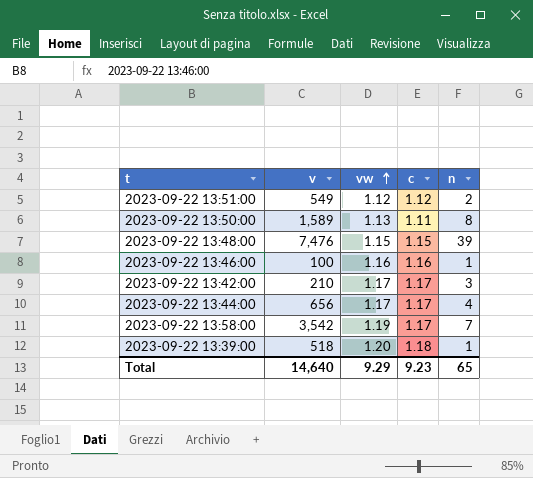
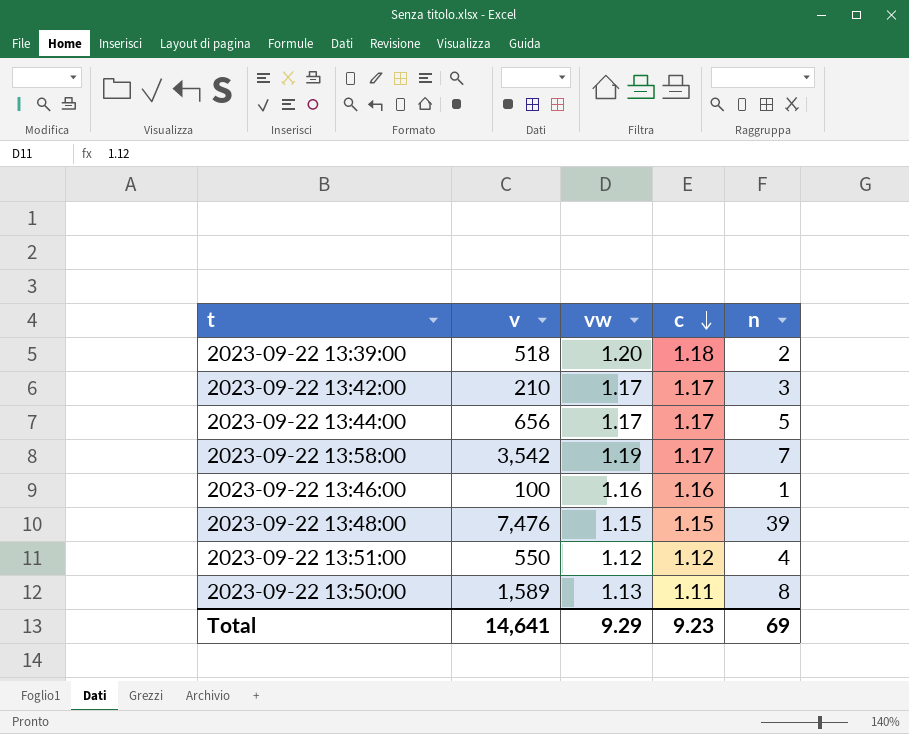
row order: vw ascending -> c descending
2023-09-22 13:39:00 | n: 1 -> 2
2023-09-22 13:44:00 | n: 4 -> 5
2023-09-22 13:51:00 | v: 549 -> 550
2023-09-22 13:51:00 | n: 2 -> 4
Total | v: 14,640 -> 14,641
Total | n: 65 -> 69

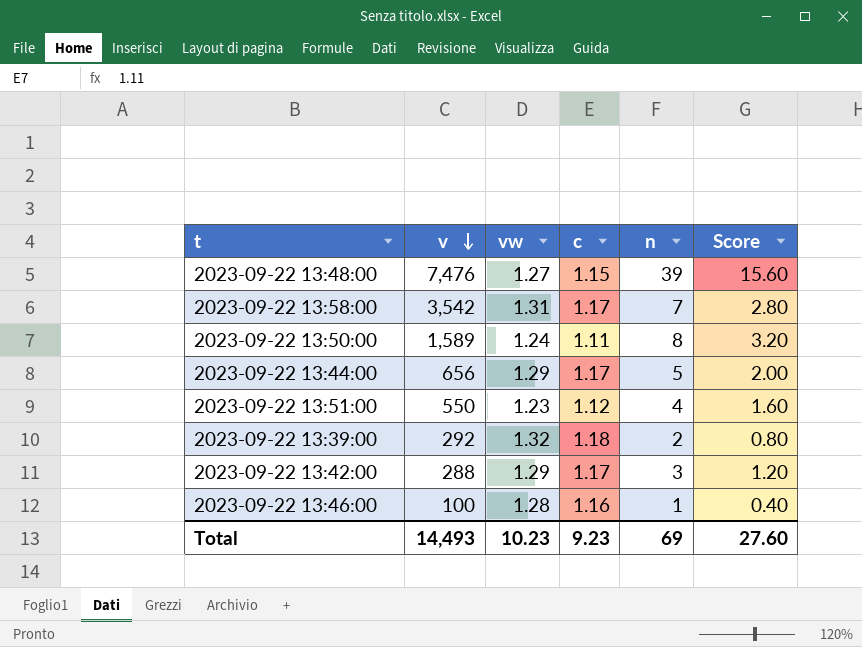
row order: c descending -> v descending
column Score | formula: none -> [n] * 0.4
2023-09-22 13:48:00 | vw: 1.15 -> 1.27
2023-09-22 13:58:00 | vw: 1.19 -> 1.31
2023-09-22 13:50:00 | vw: 1.13 -> 1.24
2023-09-22 13:44:00 | vw: 1.17 -> 1.29
2023-09-22 13:51:00 | vw: 1.12 -> 1.23
2023-09-22 13:39:00 | v: 518 -> 292
2023-09-22 13:39:00 | vw: 1.20 -> 1.32
2023-09-22 13:42:00 | v: 210 -> 288
2023-09-22 13:42:00 | vw: 1.17 -> 1.29
2023-09-22 13:46:00 | vw: 1.16 -> 1.28
Total | v: 14,641 -> 14,493
Total | vw: 9.29 -> 10.23

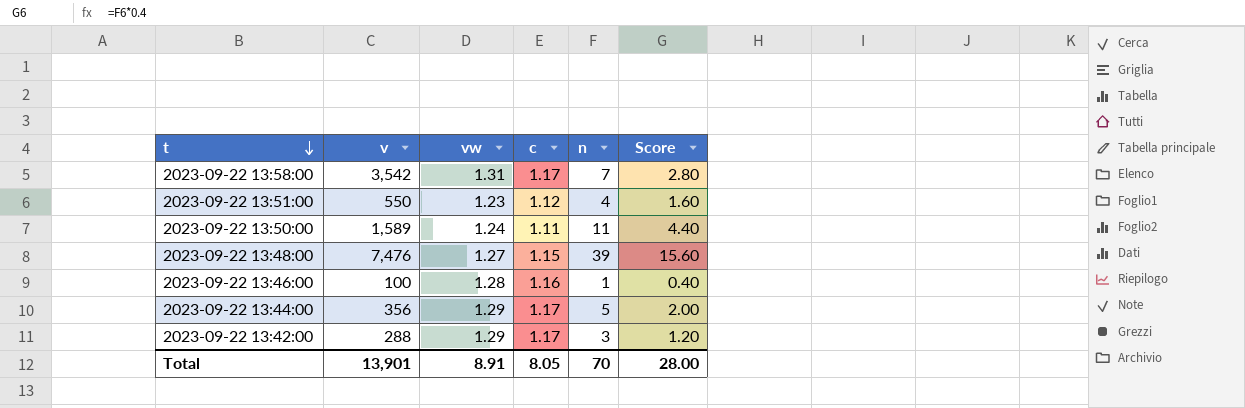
row order: v descending -> t descending
row 2023-09-22 13:39:00: 292 | 1.32 | 1.18 | 2 | 0.80 -> none
2023-09-22 13:50:00 | n: 8 -> 11
2023-09-22 13:50:00 | Score: 3.20 -> 4.40
2023-09-22 13:44:00 | v: 656 -> 356
Total | v: 14,493 -> 13,901
Total | vw: 10.23 -> 8.91
Total | c: 9.23 -> 8.05
Total | n: 69 -> 70
Total | Score: 27.60 -> 28.00

